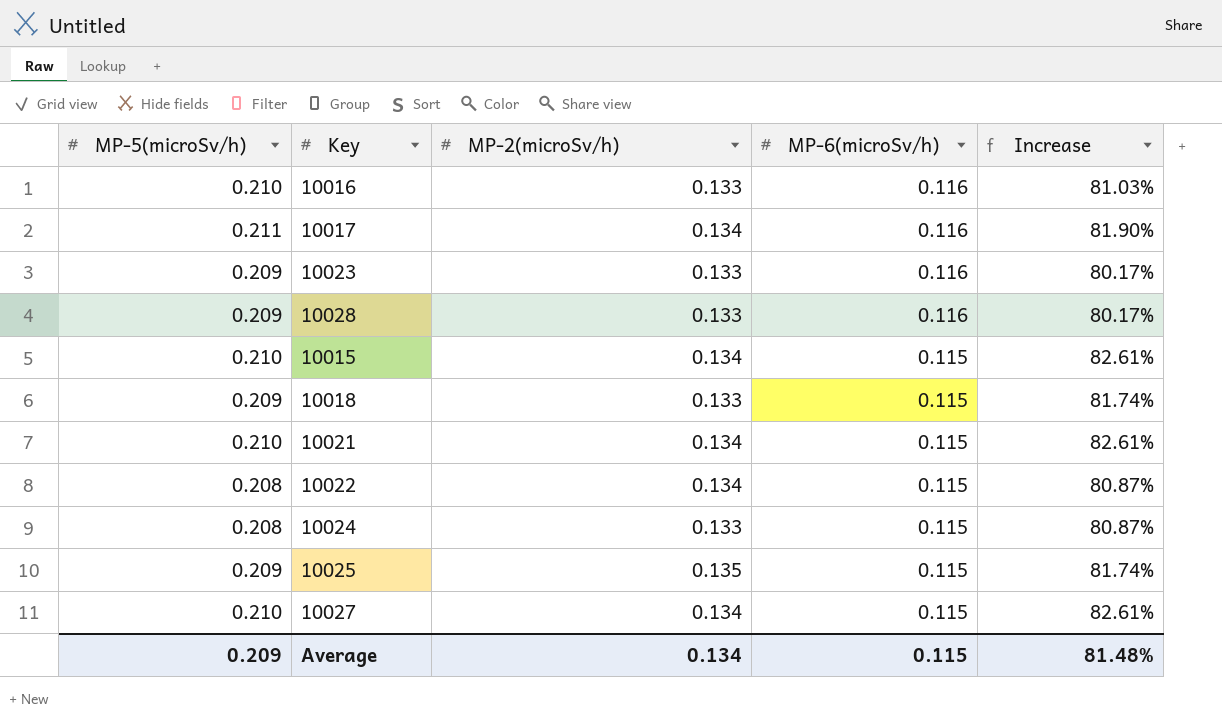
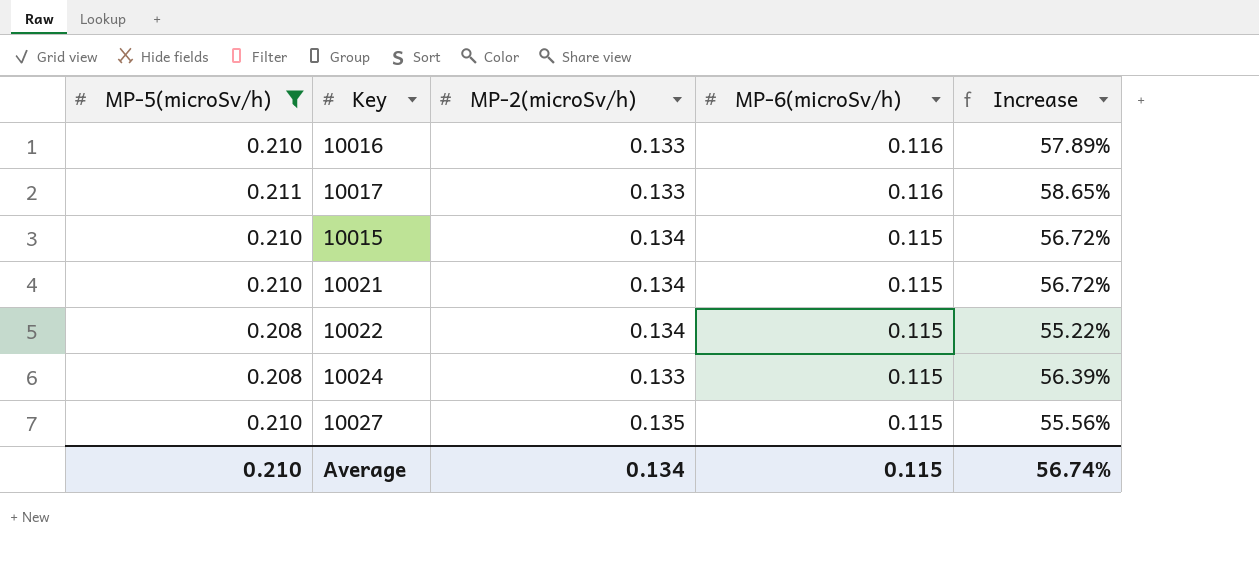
filter: none -> MP-5(microSv/h) != 0.209
column Increase | formula: ([MP-5(microSv/h)] - [MP-6(microSv/h)]) / [MP-6(microSv/h)] -> ([MP-5(microSv/h)] - [MP-2(microSv/h)]) / [MP-2(microSv/h)]
10017 | MP-2(microSv/h): 0.134 -> 0.133
10027 | MP-2(microSv/h): 0.134 -> 0.135
Average | MP-5(microSv/h): 0.209 -> 0.210
Average | Increase: 81.48% -> 56.74%

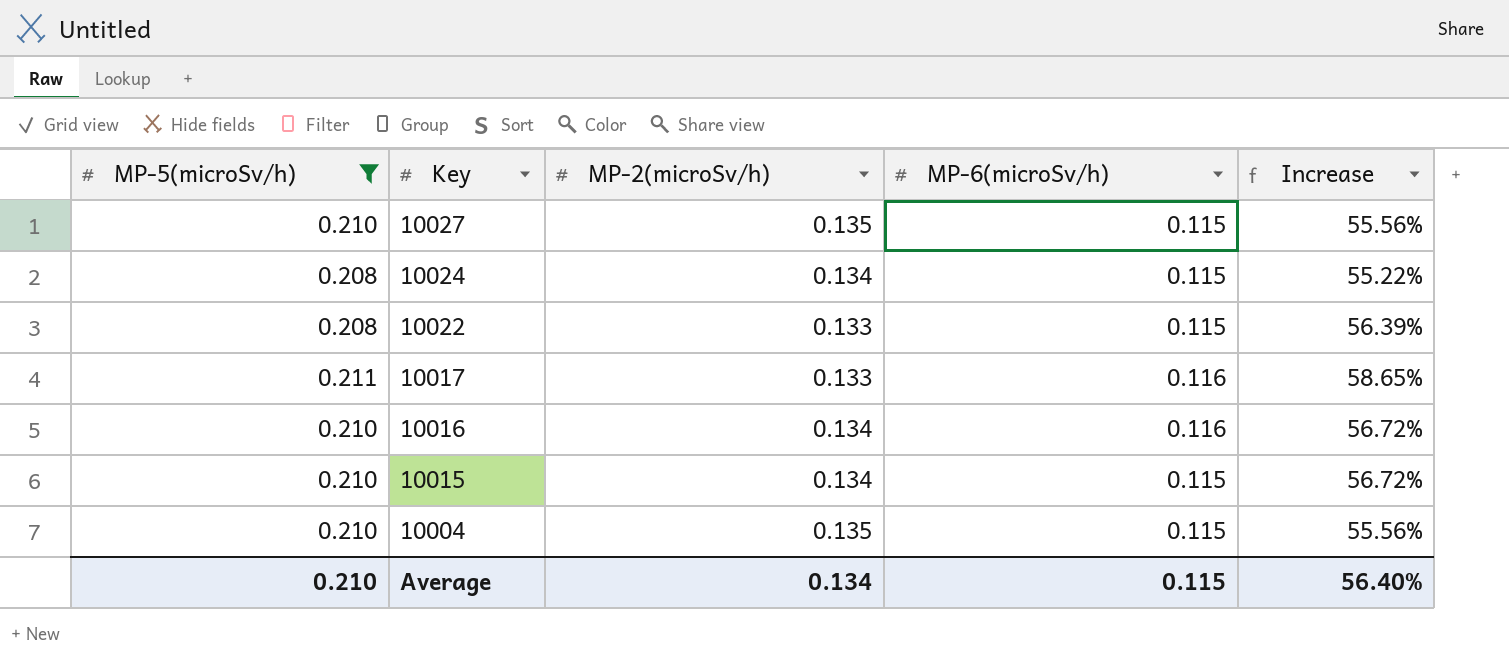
row order: MP-6(microSv/h) descending -> Key descending
row 10021: 0.210 | 0.134 | 0.115 | 56.72% -> none
10024 | MP-2(microSv/h): 0.133 -> 0.134
10024 | Increase: 56.39% -> 55.22%
10022 | MP-2(microSv/h): 0.134 -> 0.133
10022 | Increase: 55.22% -> 56.39%
10016 | MP-2(microSv/h): 0.133 -> 0.134
10016 | Increase: 57.89% -> 56.72%
row 10004: none -> 0.210 | 0.135 | 0.115 | 55.56%
Average | Increase: 56.74% -> 56.40%

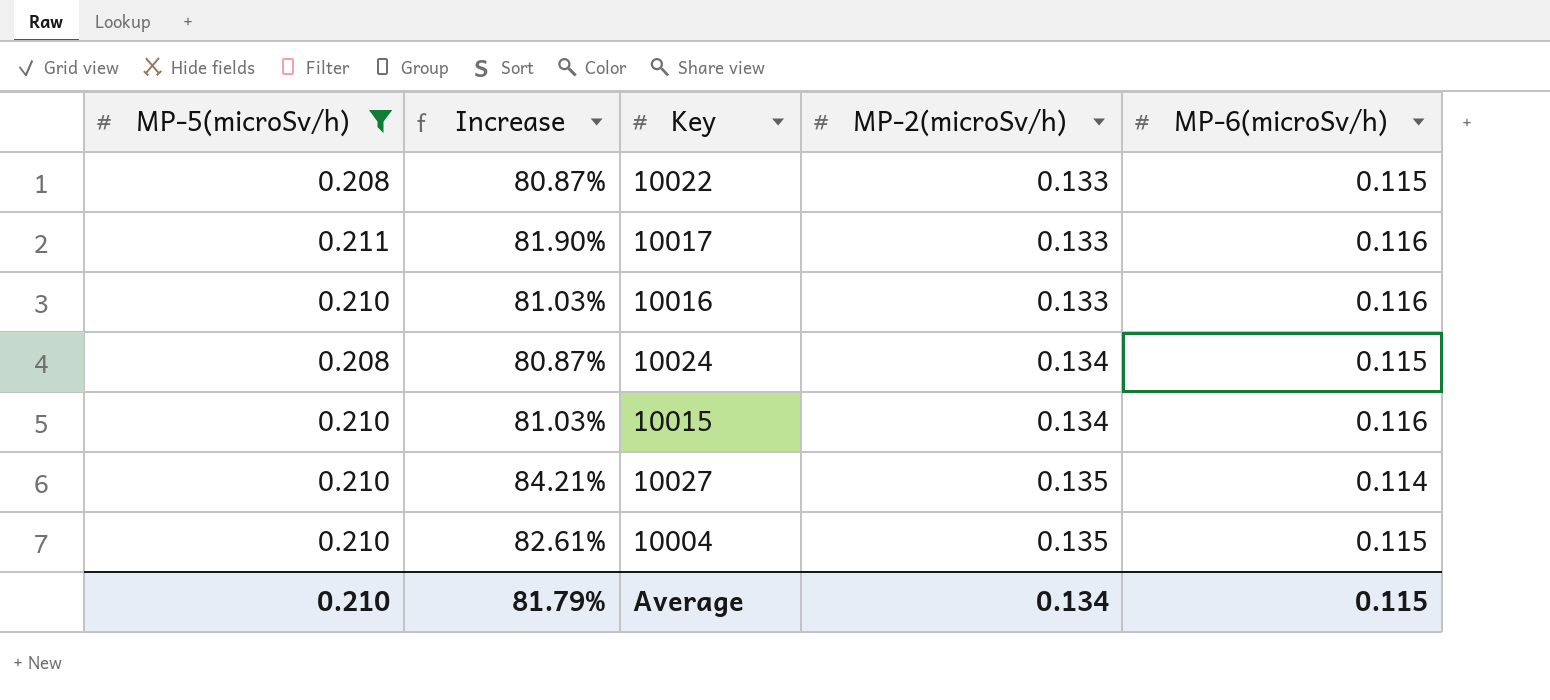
row order: Key descending -> MP-2(microSv/h) ascending
column Increase | formula: ([MP-5(microSv/h)] - [MP-2(microSv/h)]) / [MP-2(microSv/h)] -> ([MP-5(microSv/h)] - [MP-6(microSv/h)]) / [MP-6(microSv/h)]
column Increase | position: 5 -> 2
10016 | MP-2(microSv/h): 0.134 -> 0.133
10015 | MP-6(microSv/h): 0.115 -> 0.116
10027 | MP-6(microSv/h): 0.115 -> 0.114
Average | Increase: 56.40% -> 81.79%

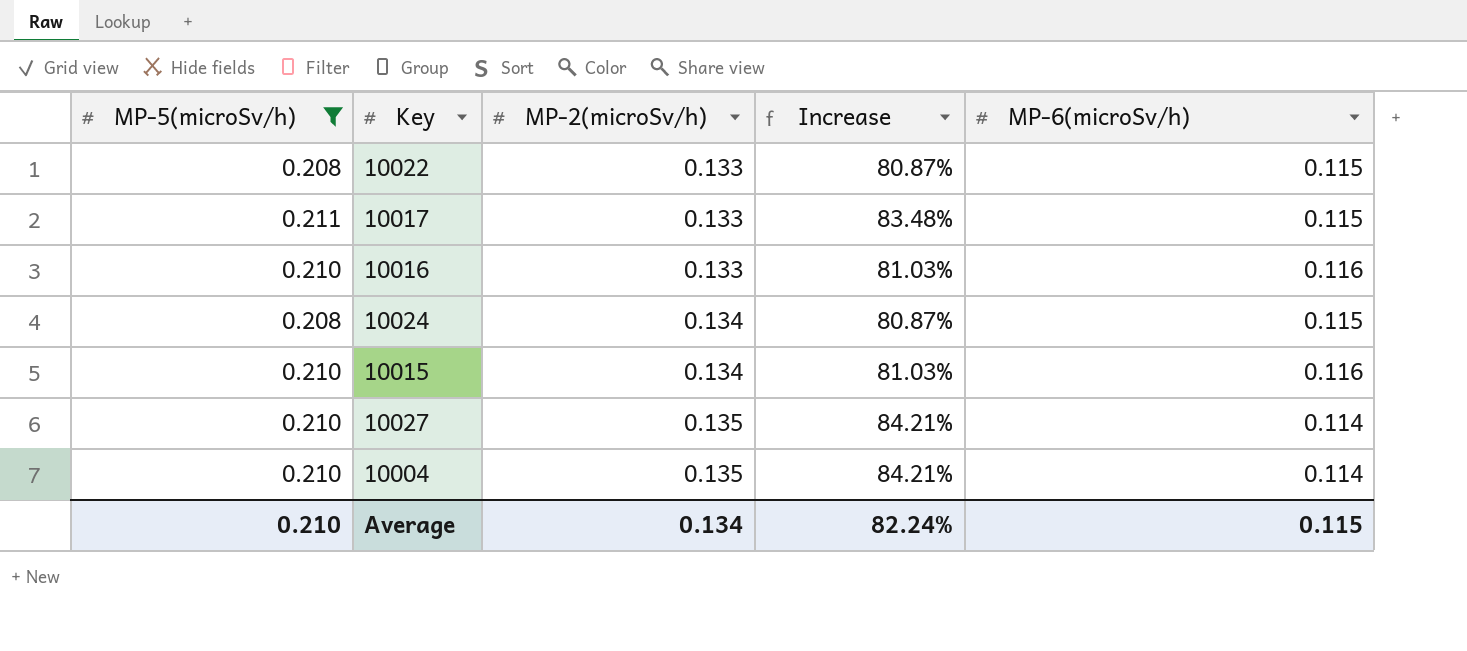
column Increase | position: 2 -> 4
10017 | Increase: 81.90% -> 83.48%
10017 | MP-6(microSv/h): 0.116 -> 0.115
10004 | Increase: 82.61% -> 84.21%
10004 | MP-6(microSv/h): 0.115 -> 0.114
Average | Increase: 81.79% -> 82.24%

